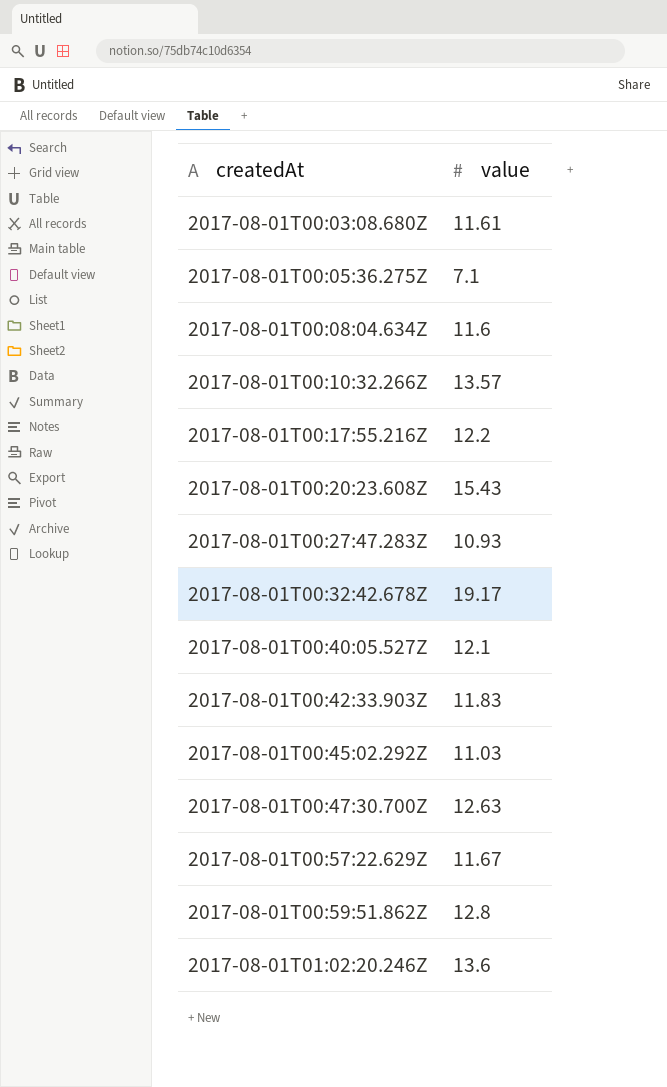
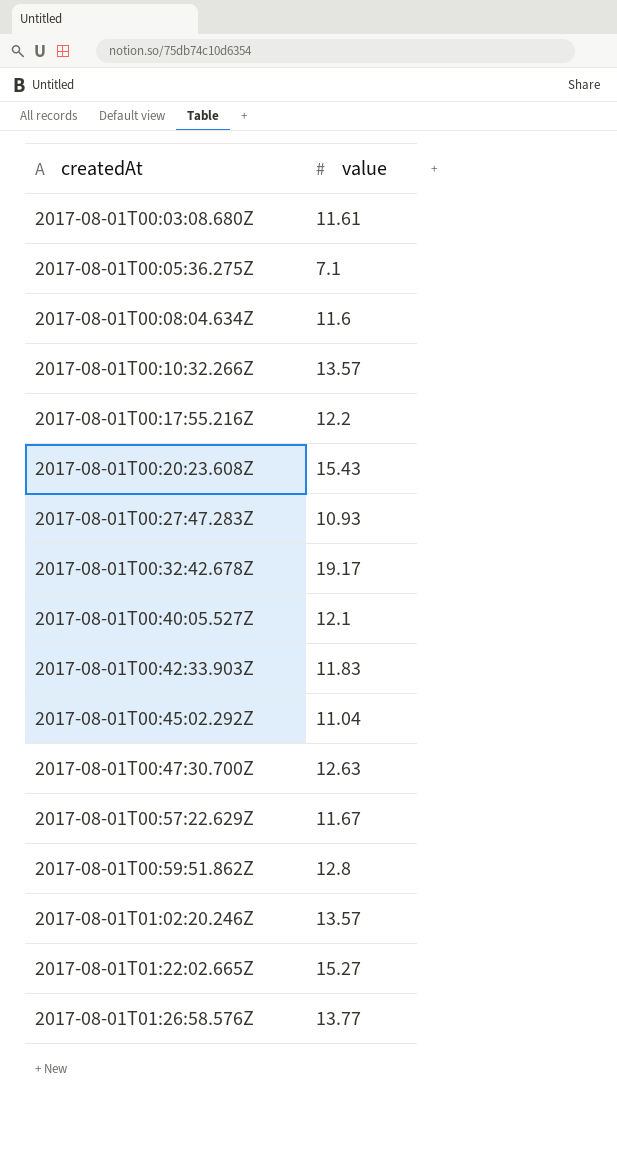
2017-08-01T00:45:02.292Z | value: 11.03 -> 11.04
2017-08-01T01:02:20.246Z | value: 13.6 -> 13.57
row 2017-08-01T01:22:02.665Z: none -> 15.27
row 2017-08-01T01:26:58.576Z: none -> 13.77

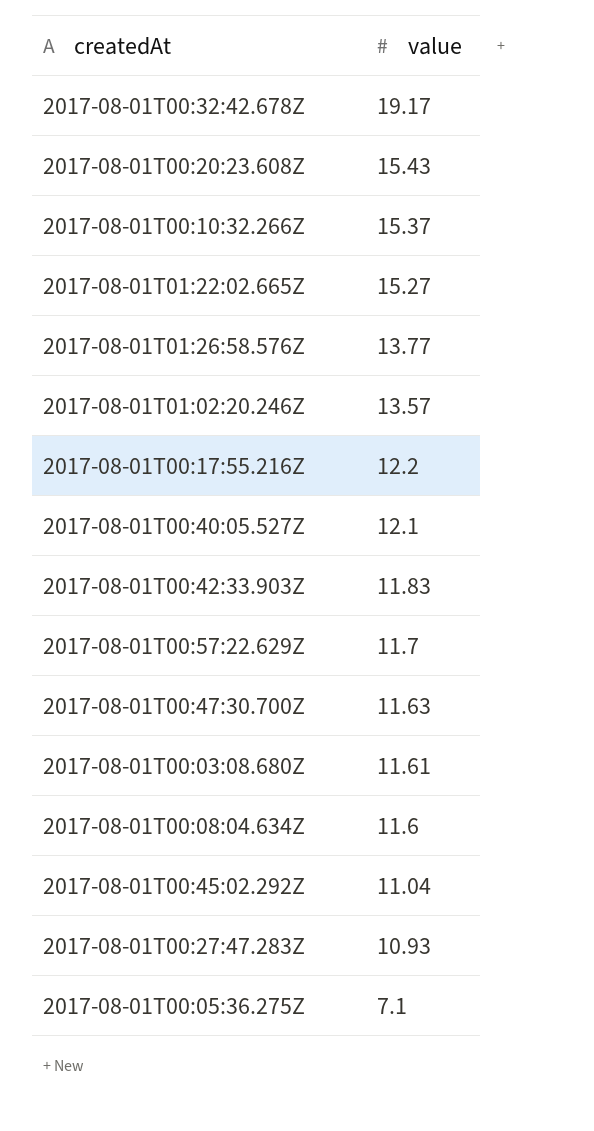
row order: createdAt ascending -> value descending
row 2017-08-01T00:59:51.862Z: 12.8 -> none
2017-08-01T00:10:32.266Z | value: 13.57 -> 15.37
2017-08-01T00:57:22.629Z | value: 11.67 -> 11.7
2017-08-01T00:47:30.700Z | value: 12.63 -> 11.63

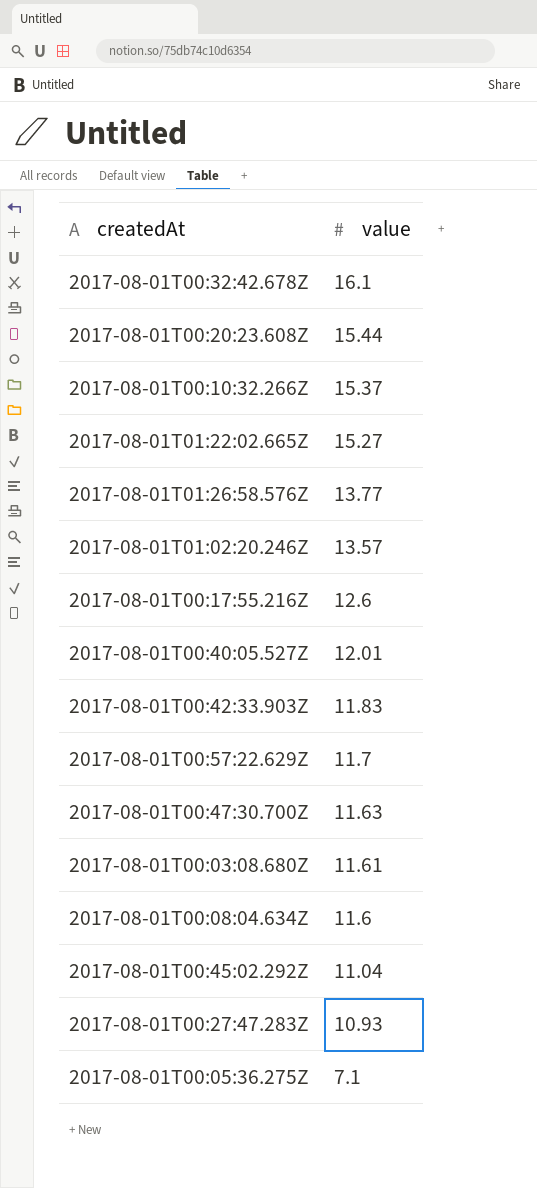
2017-08-01T00:32:42.678Z | value: 19.17 -> 16.1
2017-08-01T00:20:23.608Z | value: 15.43 -> 15.44
2017-08-01T00:17:55.216Z | value: 12.2 -> 12.6
2017-08-01T00:40:05.527Z | value: 12.1 -> 12.01

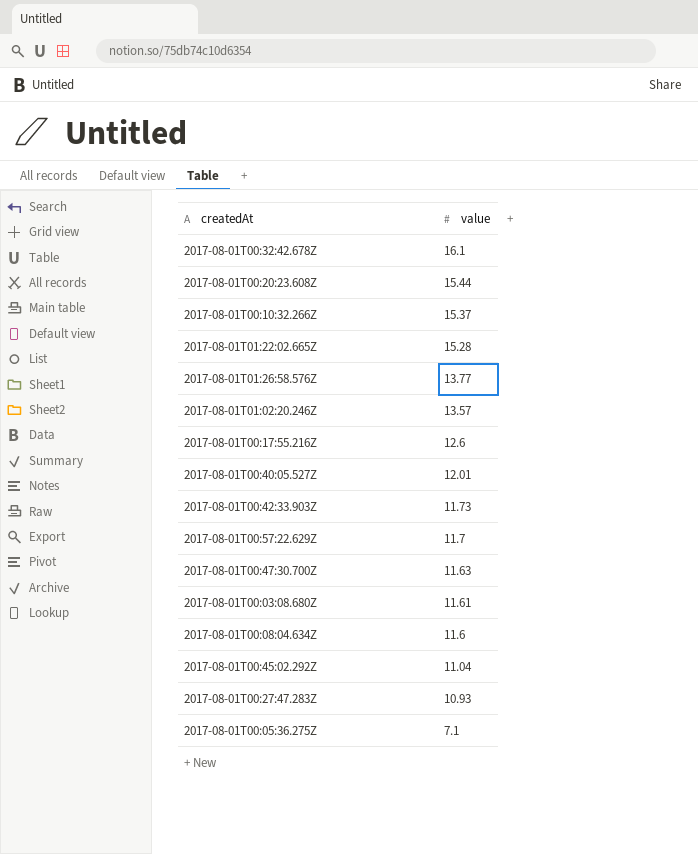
2017-08-01T01:22:02.665Z | value: 15.27 -> 15.28
2017-08-01T00:42:33.903Z | value: 11.83 -> 11.73

